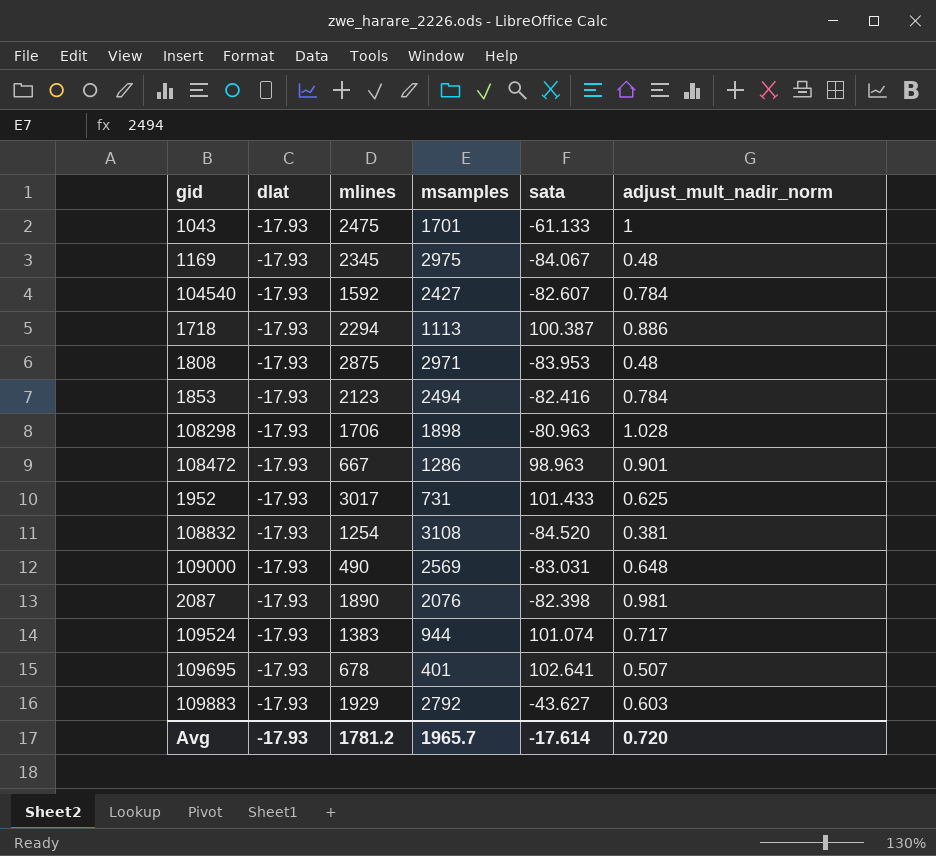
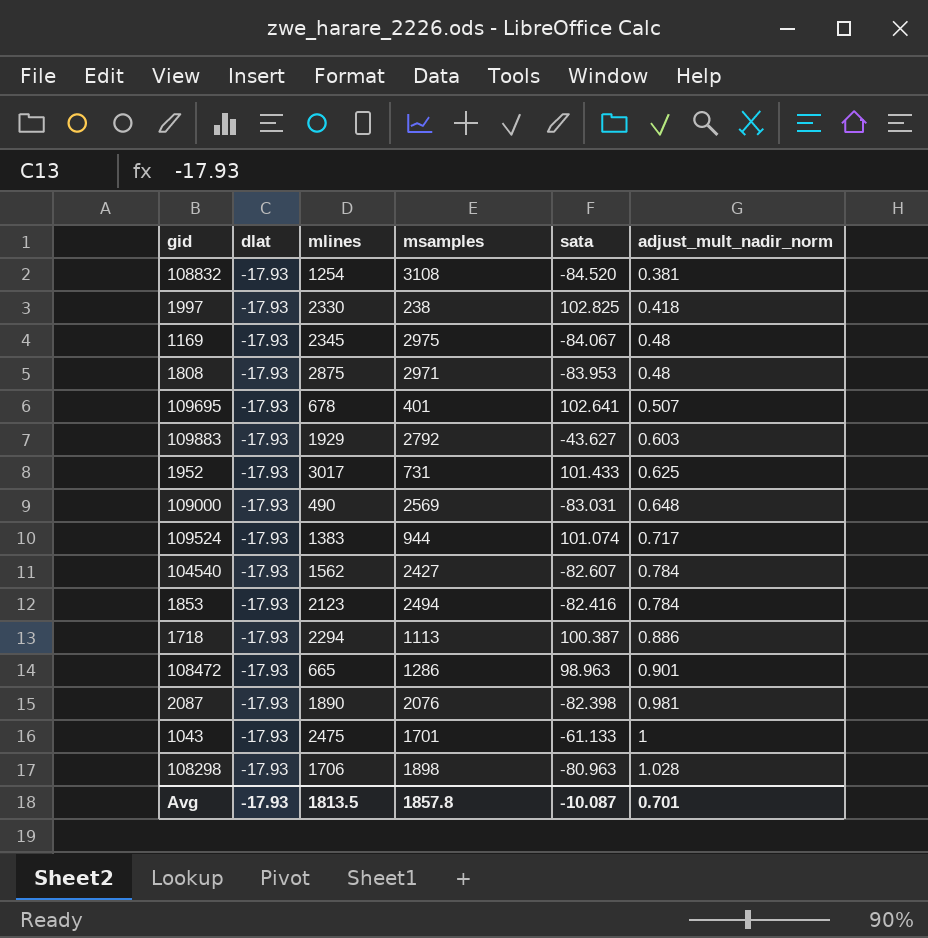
row order: none -> adjust_mult_nadir_norm ascending
row 1997: none -> -17.93 | 2330 | 238 | 102.825 | 0.418
104540 | mlines: 1592 -> 1562
108472 | mlines: 667 -> 665
Avg | mlines: 1781.2 -> 1813.5
Avg | msamples: 1965.7 -> 1857.8
Avg | sata: -17.614 -> -10.087
Avg | adjust_mult_nadir_norm: 0.720 -> 0.701

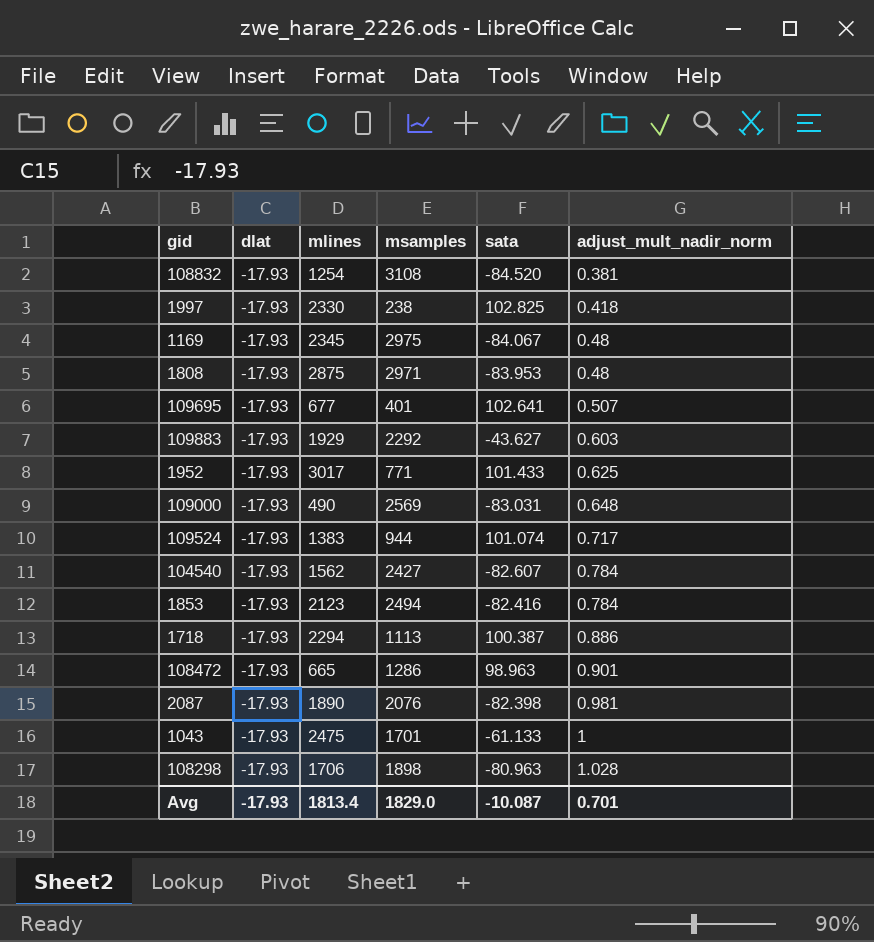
109695 | mlines: 678 -> 677
109883 | msamples: 2792 -> 2292
1952 | msamples: 731 -> 771
Avg | mlines: 1813.5 -> 1813.4
Avg | msamples: 1857.8 -> 1829.0

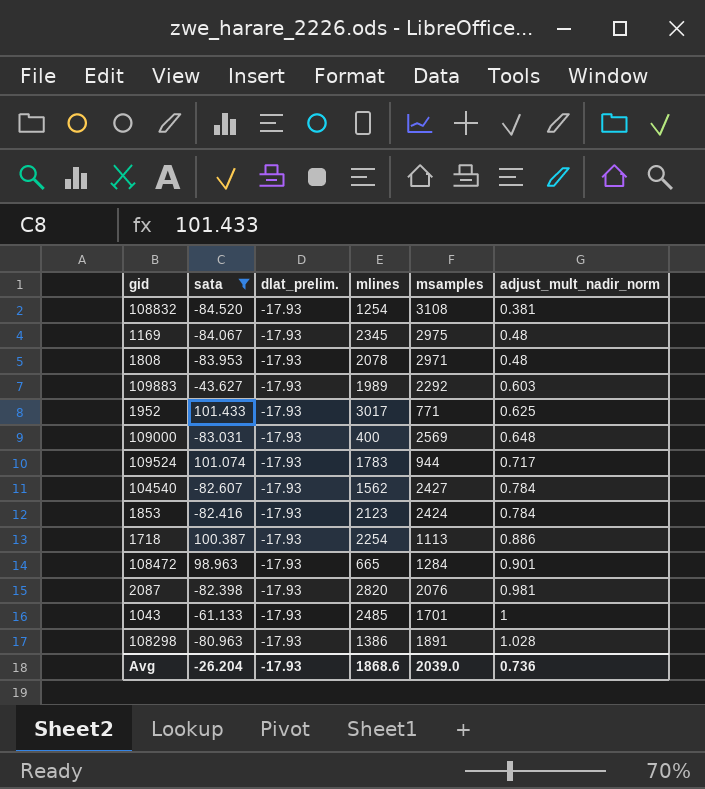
filter: none -> sata <= 101.433
column sata | position: 5 -> 2
column name: dlat -> dlat_prelim.
1808 | mlines: 2875 -> 2078
109883 | mlines: 1929 -> 1989
109000 | mlines: 490 -> 400
109524 | mlines: 1383 -> 1783
1853 | msamples: 2494 -> 2424
1718 | mlines: 2294 -> 2254
108472 | msamples: 1286 -> 1284
2087 | mlines: 1890 -> 2820
1043 | mlines: 2475 -> 2485
108298 | mlines: 1706 -> 1386
108298 | msamples: 1898 -> 1891
Avg | sata: -10.087 -> -26.204
Avg | mlines: 1813.4 -> 1868.6
Avg | msamples: 1829.0 -> 2039.0
Avg | adjust_mult_nadir_norm: 0.701 -> 0.736

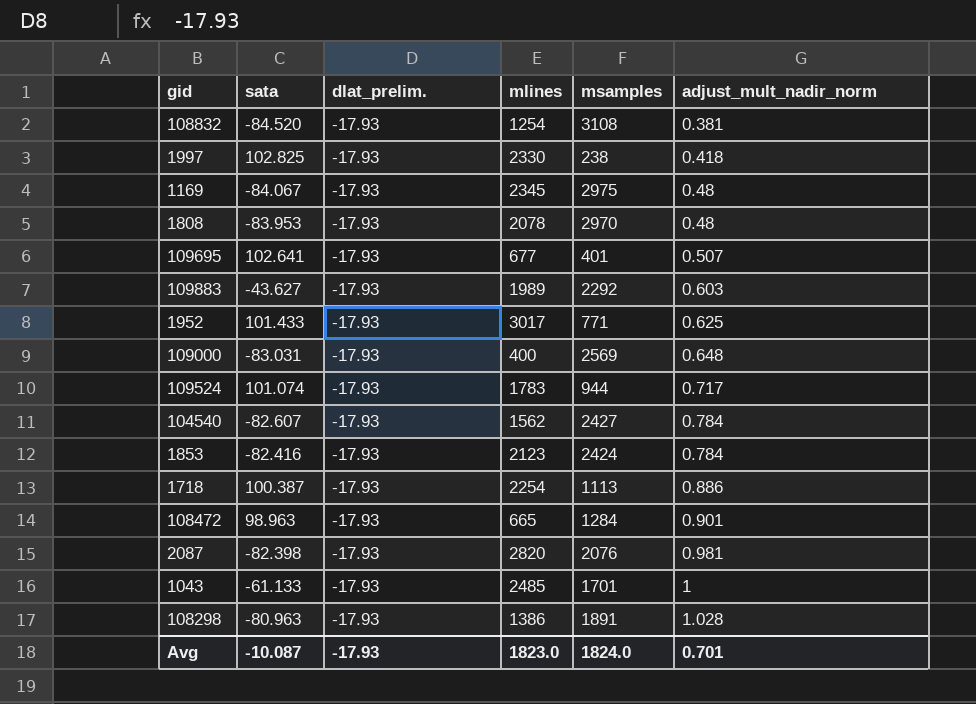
filter: sata <= 101.433 -> none
1808 | msamples: 2971 -> 2970
Avg | sata: -26.204 -> -10.087
Avg | mlines: 1868.6 -> 1823.0
Avg | msamples: 2039.0 -> 1824.0
Avg | adjust_mult_nadir_norm: 0.736 -> 0.701

